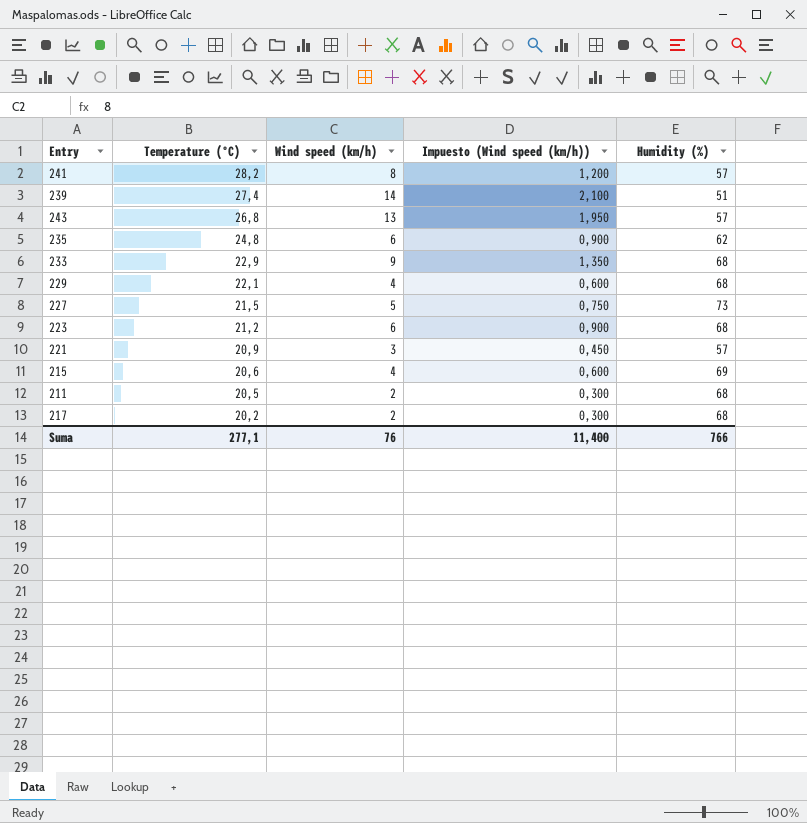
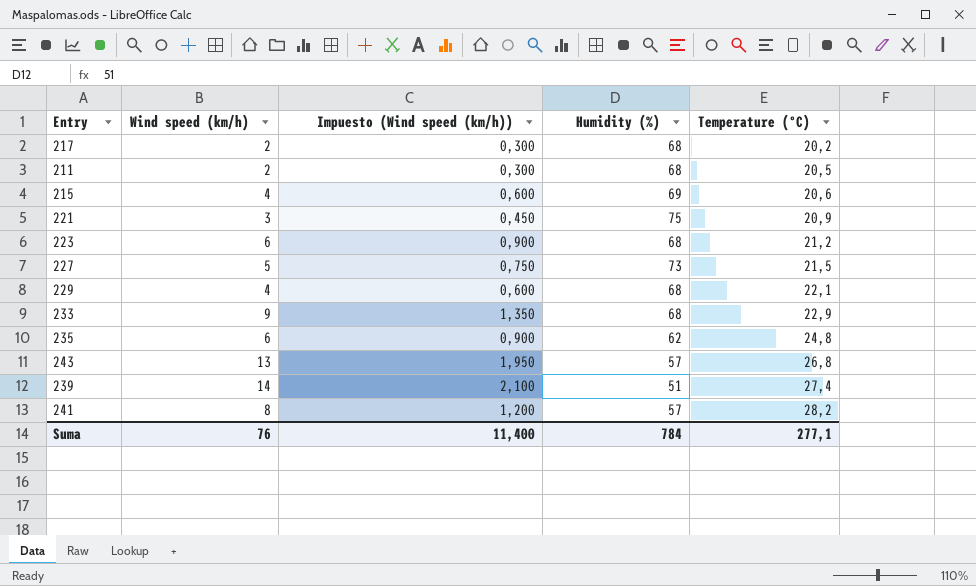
row order: Temperature (ºC) descending -> Temperature (ºC) ascending
column Temperature (ºC) | position: 2 -> 5
221 | Humidity (%): 57 -> 75
Suma | Humidity (%): 766 -> 784

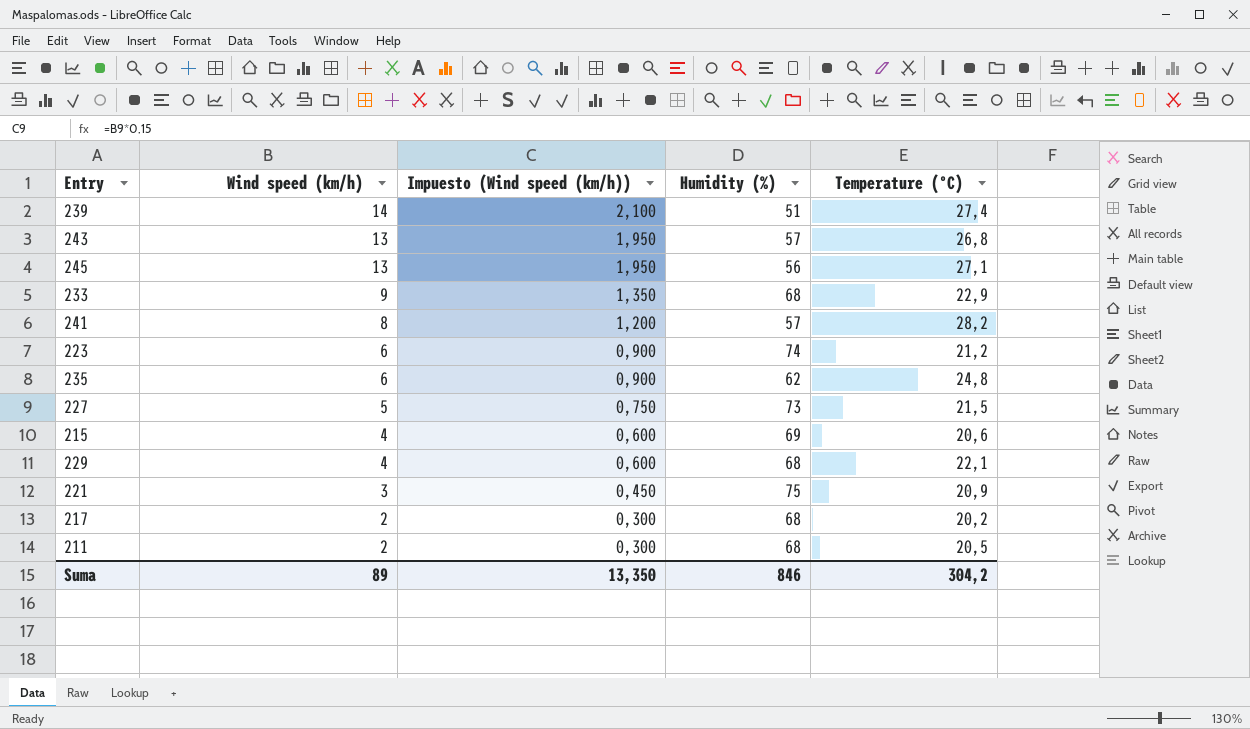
row order: Temperature (ºC) ascending -> Wind speed (km/h) descending
row 245: none -> 13 | 1,950 | 56 | 27,1
223 | Humidity (%): 68 -> 74
Suma | Wind speed (km/h): 76 -> 89
Suma | Impuesto (Wind speed (km/h)): 11,400 -> 13,350
Suma | Humidity (%): 784 -> 846
Suma | Temperature (ºC): 277,1 -> 304,2

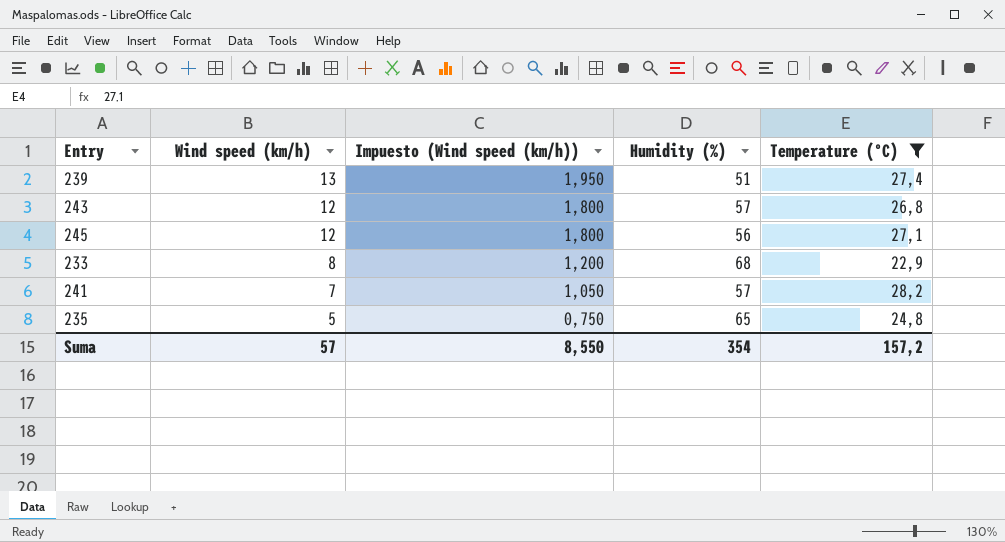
filter: none -> Temperature (ºC) >= 22,9
239 | Wind speed (km/h): 14 -> 13
239 | Impuesto (Wind speed (km/h)): 2,100 -> 1,950
243 | Wind speed (km/h): 13 -> 12
243 | Impuesto (Wind speed (km/h)): 1,950 -> 1,800
245 | Wind speed (km/h): 13 -> 12
245 | Impuesto (Wind speed (km/h)): 1,950 -> 1,800
233 | Wind speed (km/h): 9 -> 8
233 | Impuesto (Wind speed (km/h)): 1,350 -> 1,200
241 | Wind speed (km/h): 8 -> 7
241 | Impuesto (Wind speed (km/h)): 1,200 -> 1,050
235 | Wind speed (km/h): 6 -> 5
235 | Impuesto (Wind speed (km/h)): 0,900 -> 0,750
235 | Humidity (%): 62 -> 65
Suma | Wind speed (km/h): 89 -> 57
Suma | Impuesto (Wind speed (km/h)): 13,350 -> 8,550
Suma | Humidity (%): 846 -> 354
Suma | Temperature (ºC): 304,2 -> 157,2

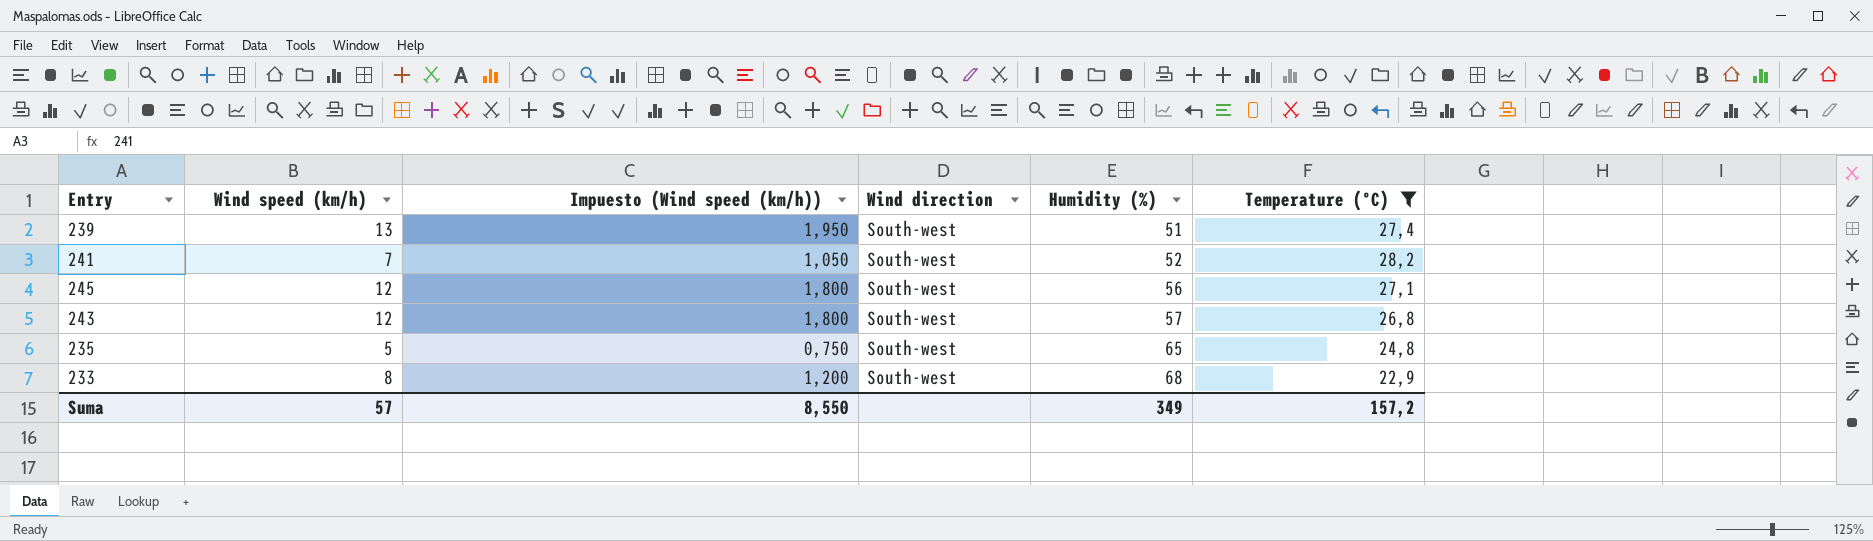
row order: Wind speed (km/h) descending -> Humidity (%) ascending
column Wind direction | position: none -> 4
241 | Humidity (%): 57 -> 52
Suma | Humidity (%): 354 -> 349

